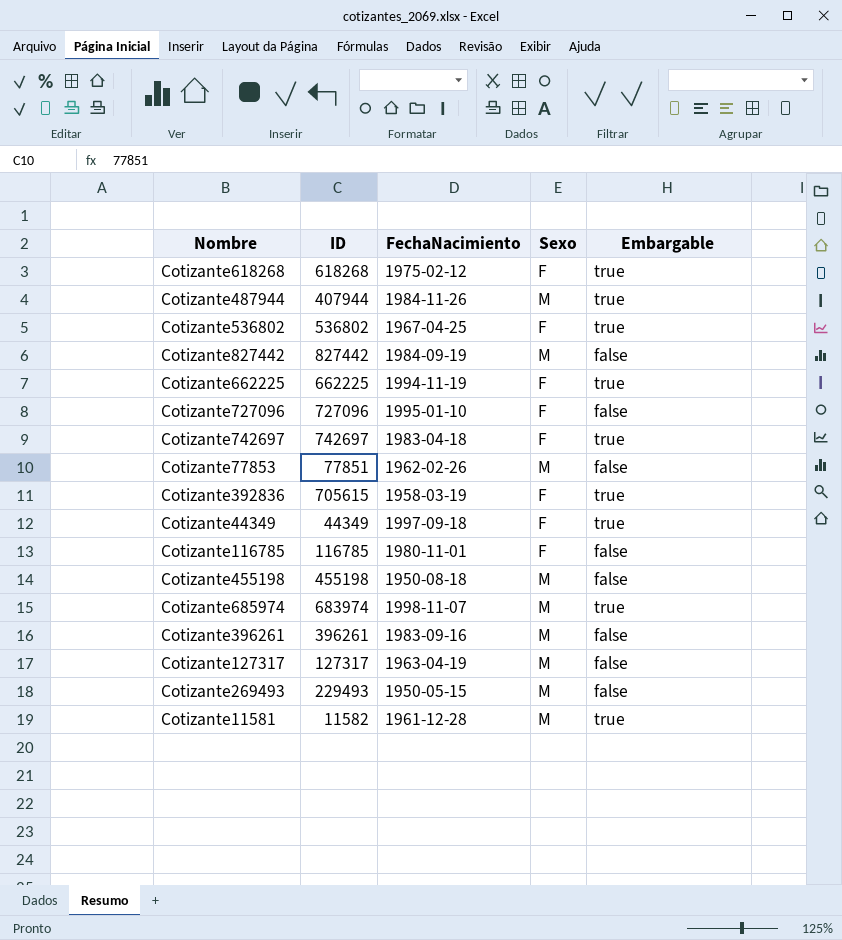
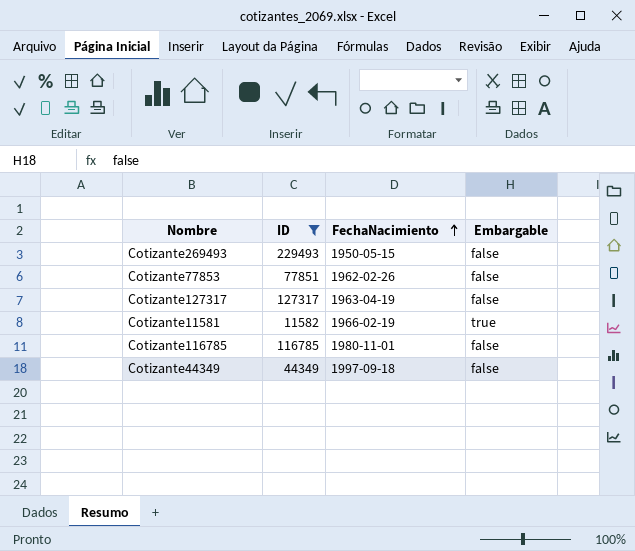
filter: none -> ID <= 229493
row order: none -> FechaNacimiento ascending
column Sexo | position: 4 -> none
Cotizante11581 | FechaNacimiento: 1961-12-28 -> 1966-02-19
Cotizante44349 | Embargable: true -> false

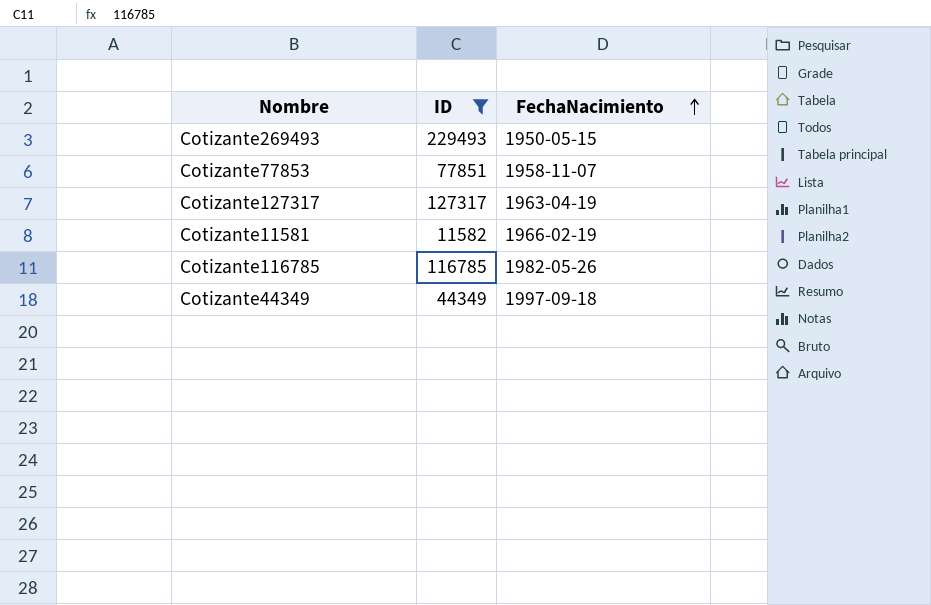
column Embargable | position: 4 -> none
Cotizante77853 | FechaNacimiento: 1962-02-26 -> 1958-11-07
Cotizante116785 | FechaNacimiento: 1980-11-01 -> 1982-05-26

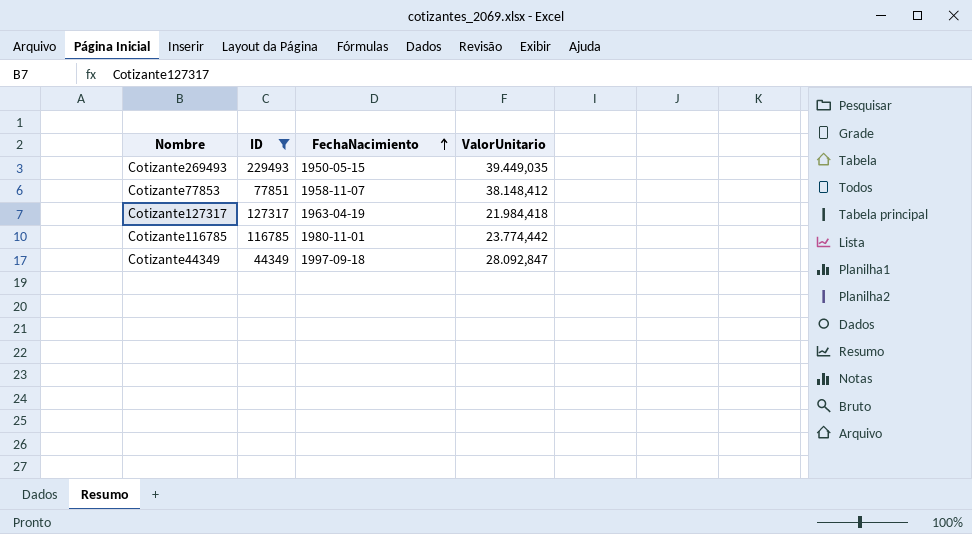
column ValorUnitario | position: none -> 4
row Cotizante11581: 11582 | 1966-02-19 -> none
Cotizante116785 | FechaNacimiento: 1982-05-26 -> 1980-11-01

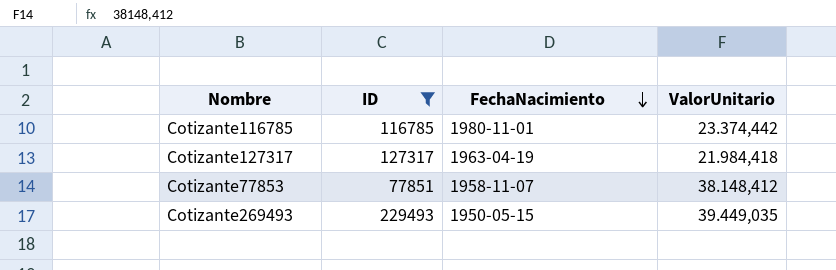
row order: FechaNacimiento ascending -> FechaNacimiento descending
row Cotizante44349: 44349 | 1997-09-18 | 28.092,847 -> none
Cotizante116785 | ValorUnitario: 23.774,442 -> 23.374,442

